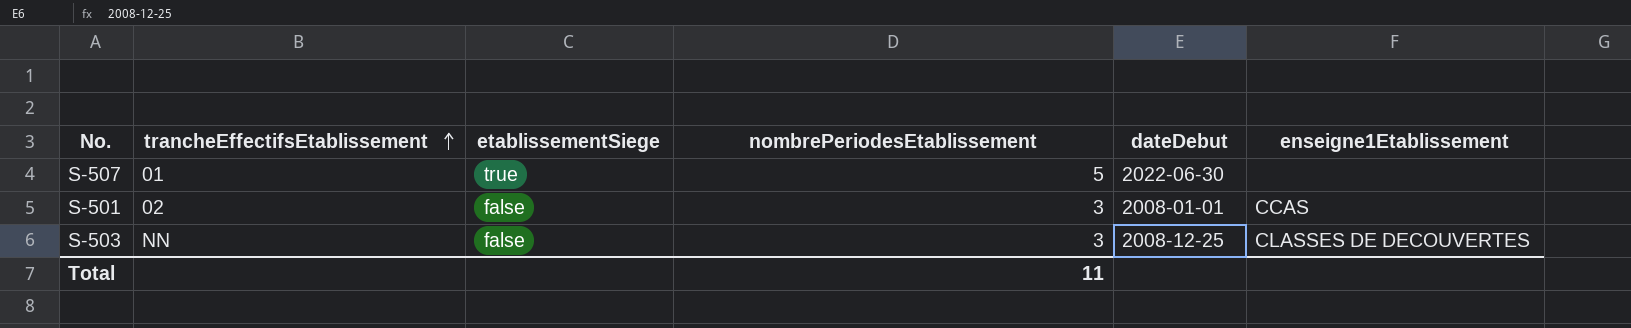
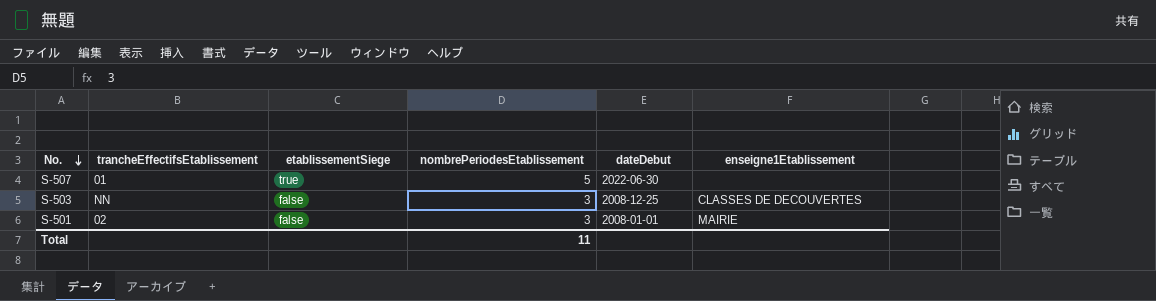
row order: trancheEffectifsEtablissement ascending -> No. descending
S-501 | enseigne1Etablissement: CCAS -> MAIRIE

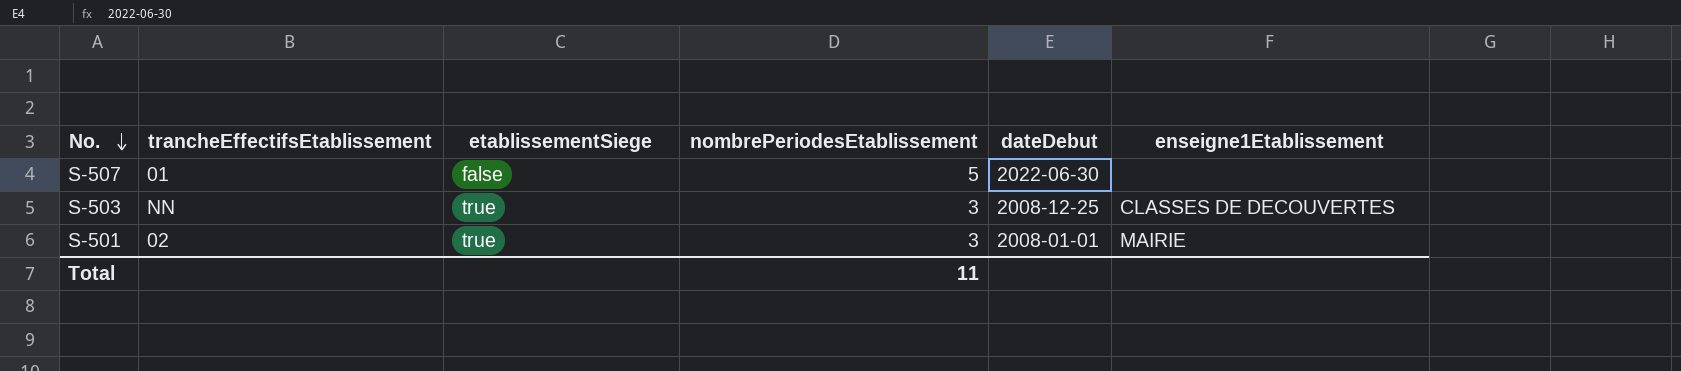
S-507 | etablissementSiege: true -> false
S-503 | etablissementSiege: false -> true
S-501 | etablissementSiege: false -> true

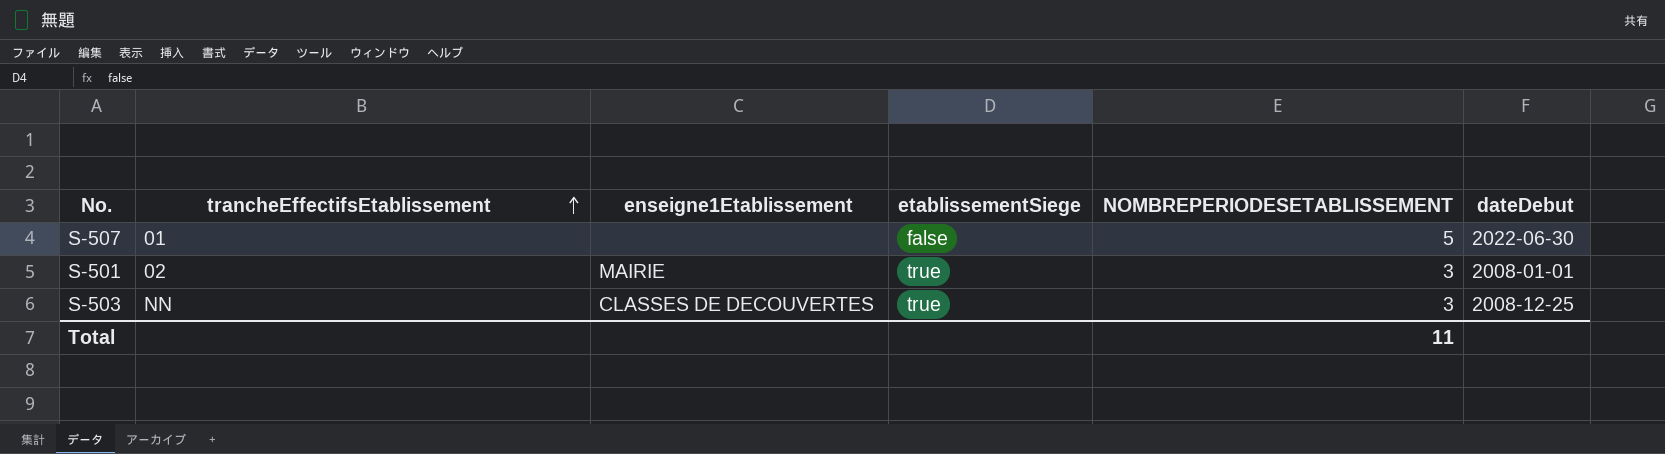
row order: No. descending -> trancheEffectifsEtablissement ascending
column enseigne1Etablissement | position: 6 -> 3
column name: nombrePeriodesEtablissement -> NOMBREPERIODESETABLISSEMENT

